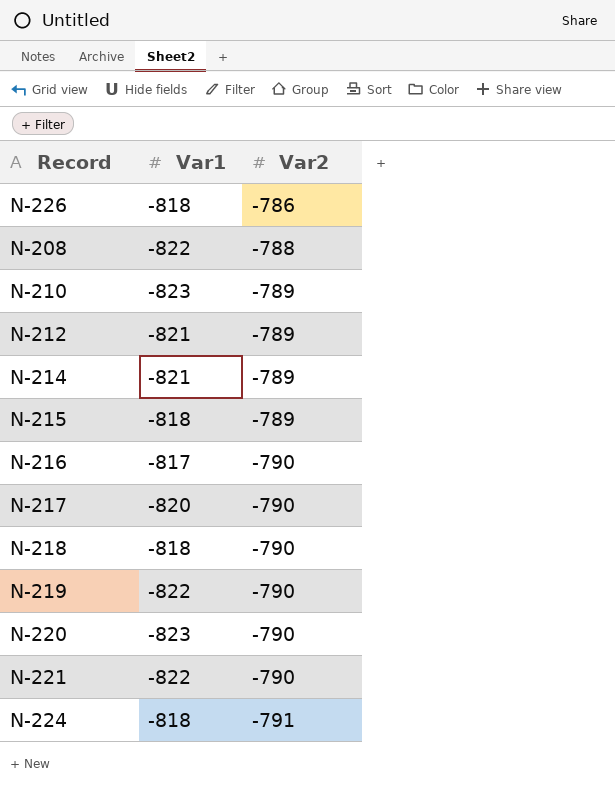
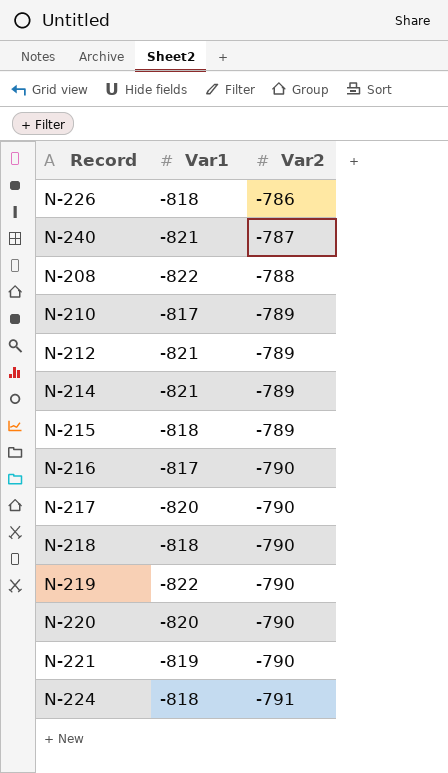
row N-240: none -> -821 | -787
N-210 | Var1: -823 -> -817
N-220 | Var1: -823 -> -820
N-221 | Var1: -822 -> -819

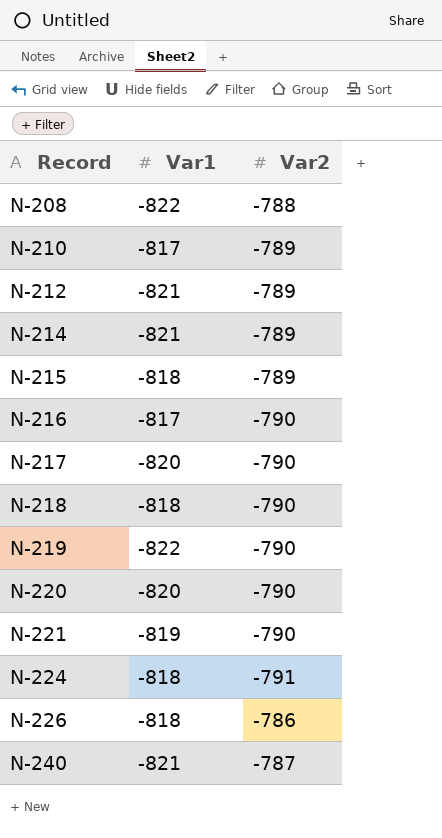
row order: Var2 descending -> Record ascending

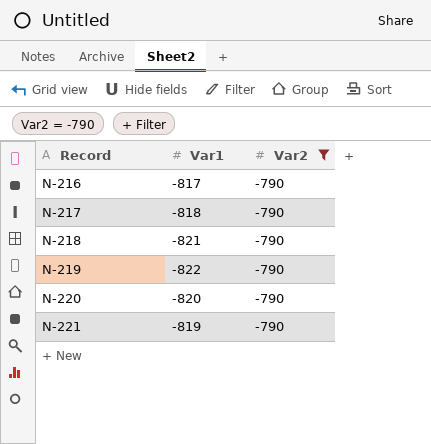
filter: none -> Var2 = -790
N-217 | Var1: -820 -> -818
N-218 | Var1: -818 -> -821

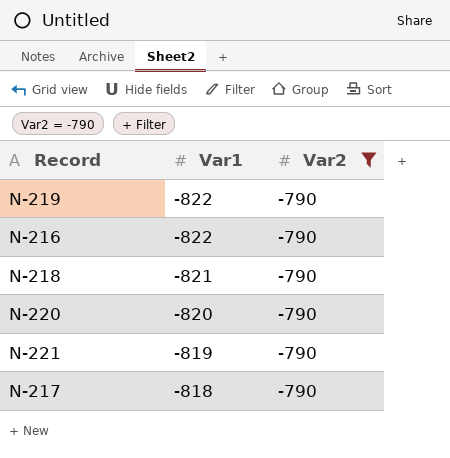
row order: Record ascending -> Var1 ascending
N-216 | Var1: -817 -> -822

